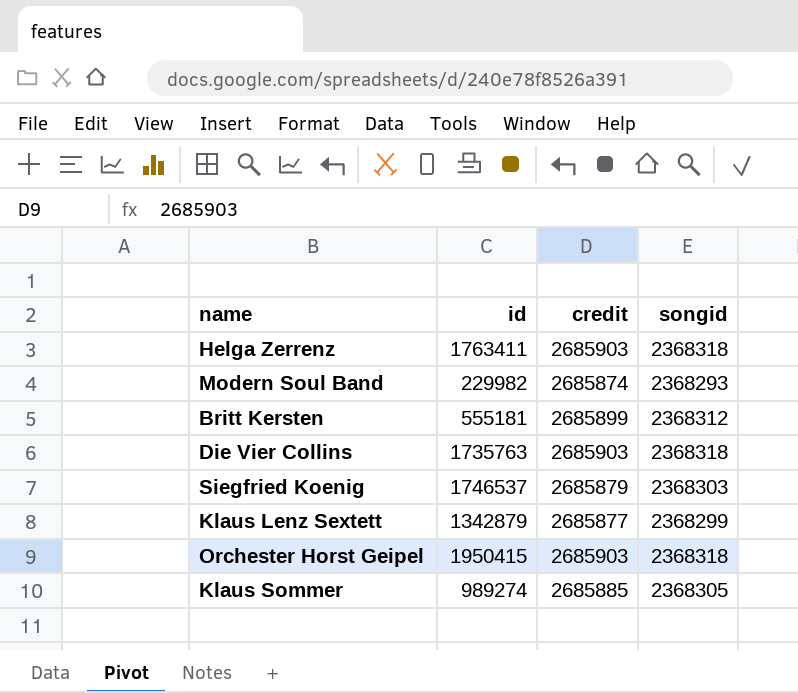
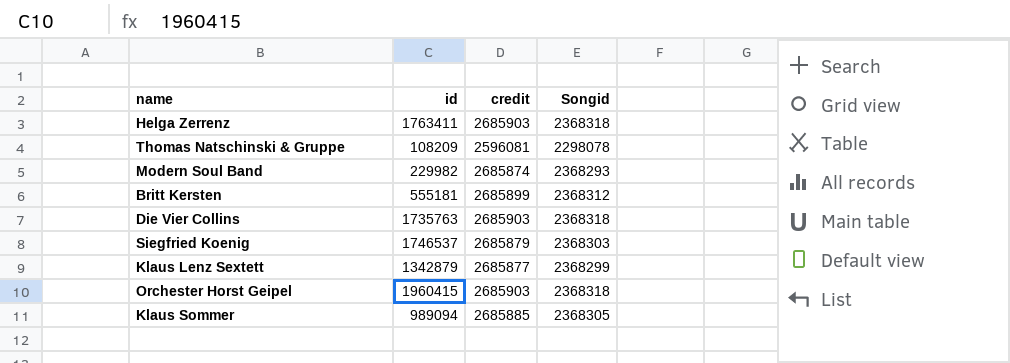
column name: songid -> Songid
row Thomas Natschinski & Gruppe: none -> 108209 | 2596081 | 2298078
Orchester Horst Geipel | id: 1950415 -> 1960415
Klaus Sommer | id: 989274 -> 989094

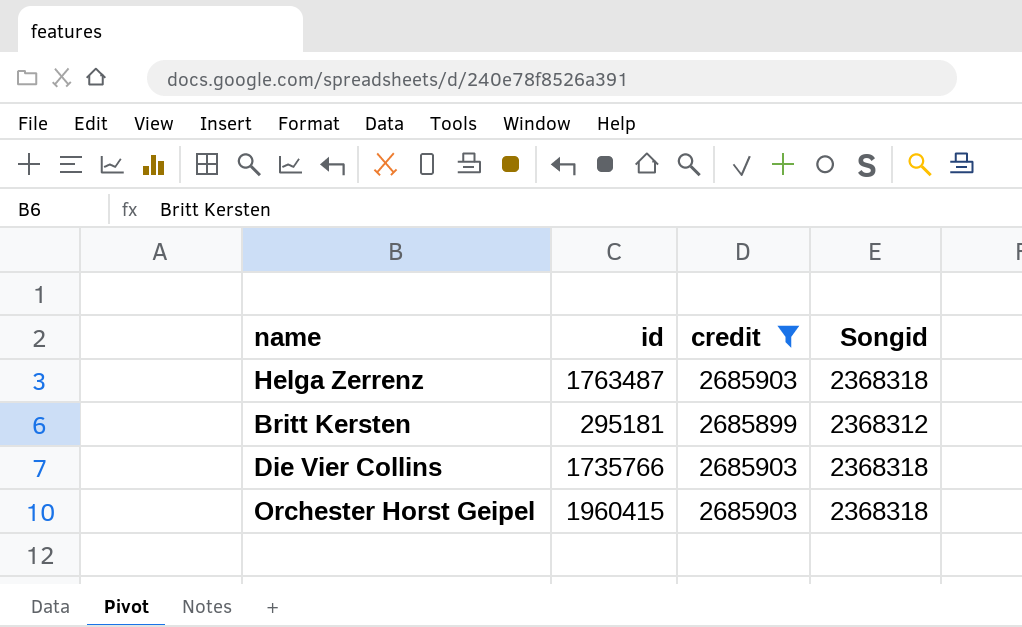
filter: none -> credit >= 2685899
Helga Zerrenz | id: 1763411 -> 1763487
Britt Kersten | id: 555181 -> 295181
Die Vier Collins | id: 1735763 -> 1735766

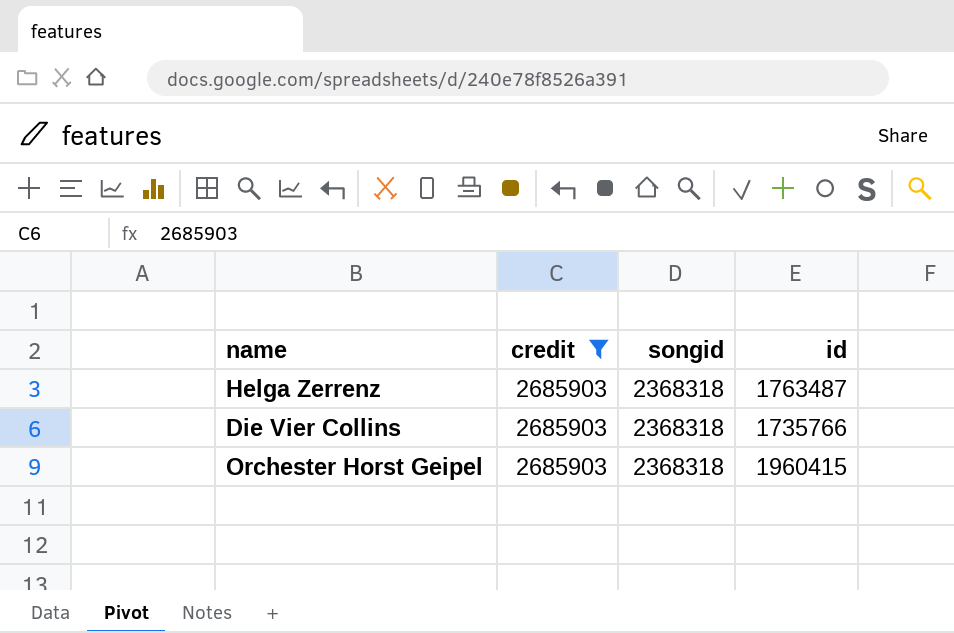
column name: Songid -> songid
column id | position: 2 -> 4
row Britt Kersten: 295181 | 2685899 | 2368312 -> none

